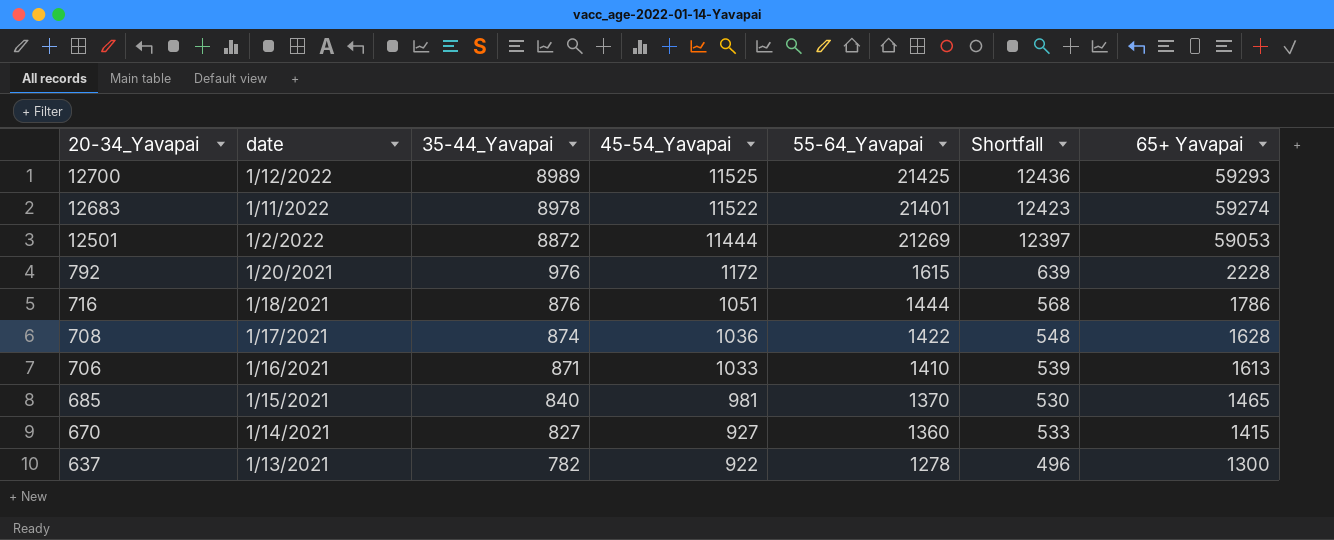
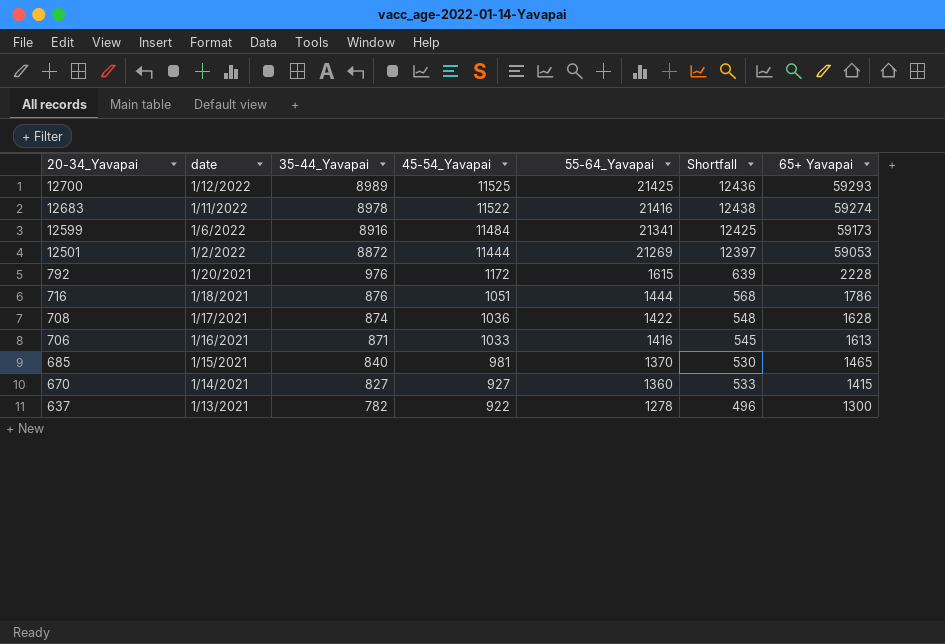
12683 | 55-64_Yavapai: 21401 -> 21416
12683 | Shortfall: 12423 -> 12438
row 12599: none -> 1/6/2022 | 8916 | 11484 | 21341 | 12425 | 59173
706 | 55-64_Yavapai: 1410 -> 1416
706 | Shortfall: 539 -> 545

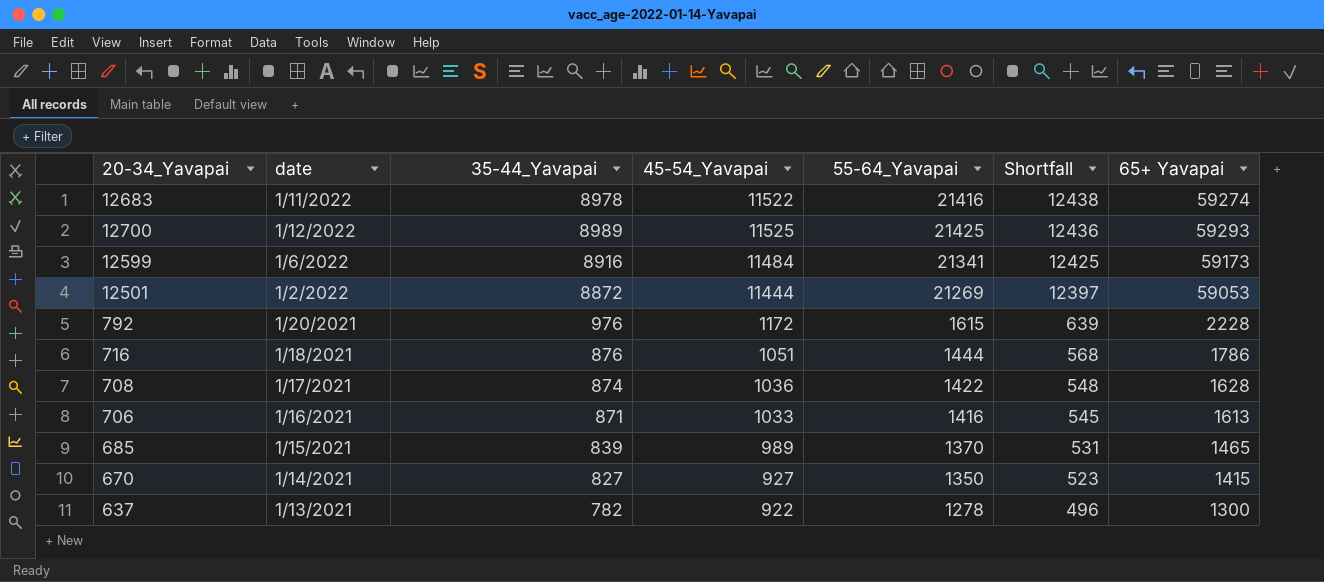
row order: 20-34_Yavapai descending -> Shortfall descending
685 | 35-44_Yavapai: 840 -> 839
685 | 45-54_Yavapai: 981 -> 989
685 | Shortfall: 530 -> 531
670 | 55-64_Yavapai: 1360 -> 1350
670 | Shortfall: 533 -> 523

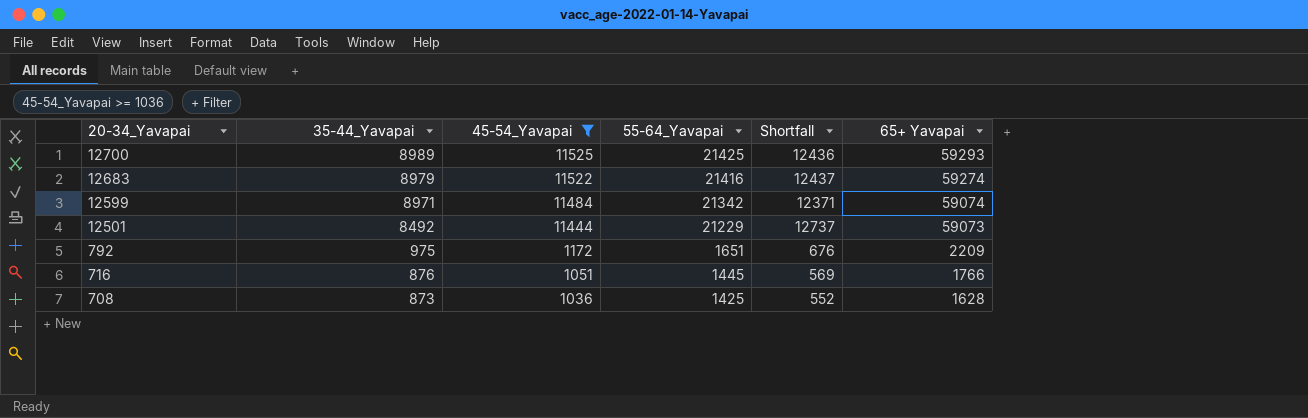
filter: none -> 45-54_Yavapai >= 1036
row order: Shortfall descending -> 20-34_Yavapai descending
column date | position: 2 -> none
12683 | 35-44_Yavapai: 8978 -> 8979
12683 | Shortfall: 12438 -> 12437
12599 | 35-44_Yavapai: 8916 -> 8971
12599 | 55-64_Yavapai: 21341 -> 21342
12599 | Shortfall: 12425 -> 12371
12599 | 65+ Yavapai: 59173 -> 59074
12501 | 35-44_Yavapai: 8872 -> 8492
12501 | 55-64_Yavapai: 21269 -> 21229
12501 | Shortfall: 12397 -> 12737
12501 | 65+ Yavapai: 59053 -> 59073
792 | 35-44_Yavapai: 976 -> 975
792 | 55-64_Yavapai: 1615 -> 1651
792 | Shortfall: 639 -> 676
792 | 65+ Yavapai: 2228 -> 2209
716 | 55-64_Yavapai: 1444 -> 1445
716 | Shortfall: 568 -> 569
716 | 65+ Yavapai: 1786 -> 1766
708 | 35-44_Yavapai: 874 -> 873
708 | 55-64_Yavapai: 1422 -> 1425
708 | Shortfall: 548 -> 552

